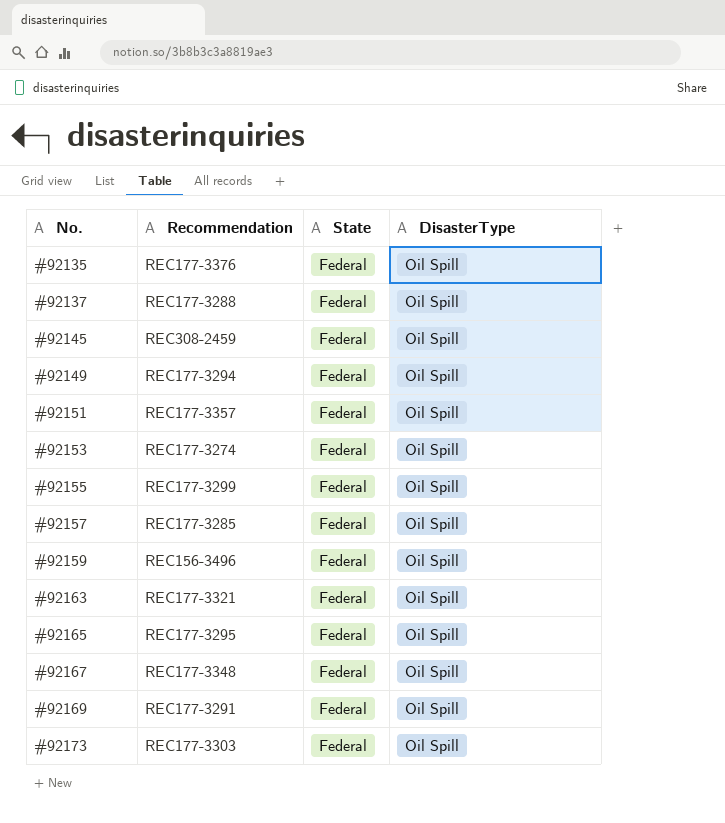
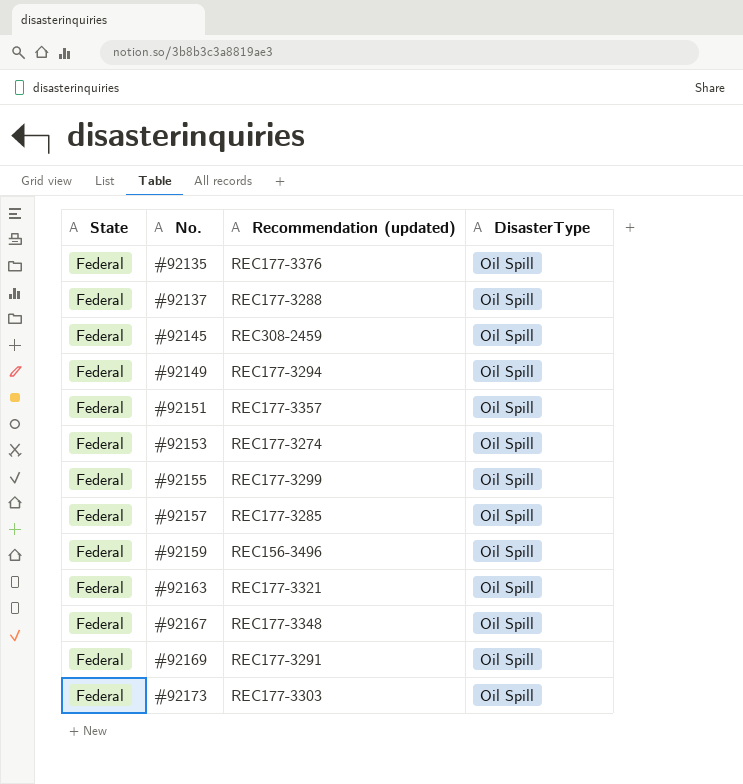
column State | position: 3 -> 1
column name: Recommendation -> Recommendation (updated)
row #92165: REC177-3295 | Federal | Oil Spill -> none

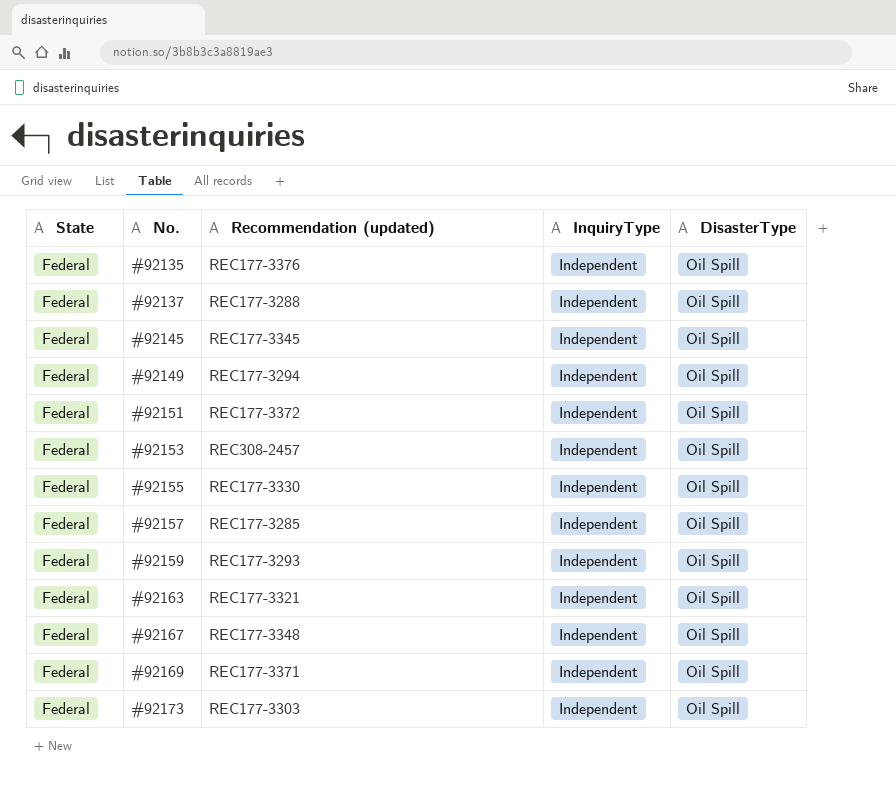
column InquiryType | position: none -> 4
#92145 | Recommendation (updated): REC308-2459 -> REC177-3345
#92151 | Recommendation (updated): REC177-3357 -> REC177-3372
#92153 | Recommendation (updated): REC177-3274 -> REC308-2457
#92155 | Recommendation (updated): REC177-3299 -> REC177-3330
#92159 | Recommendation (updated): REC156-3496 -> REC177-3293
#92169 | Recommendation (updated): REC177-3291 -> REC177-3371

